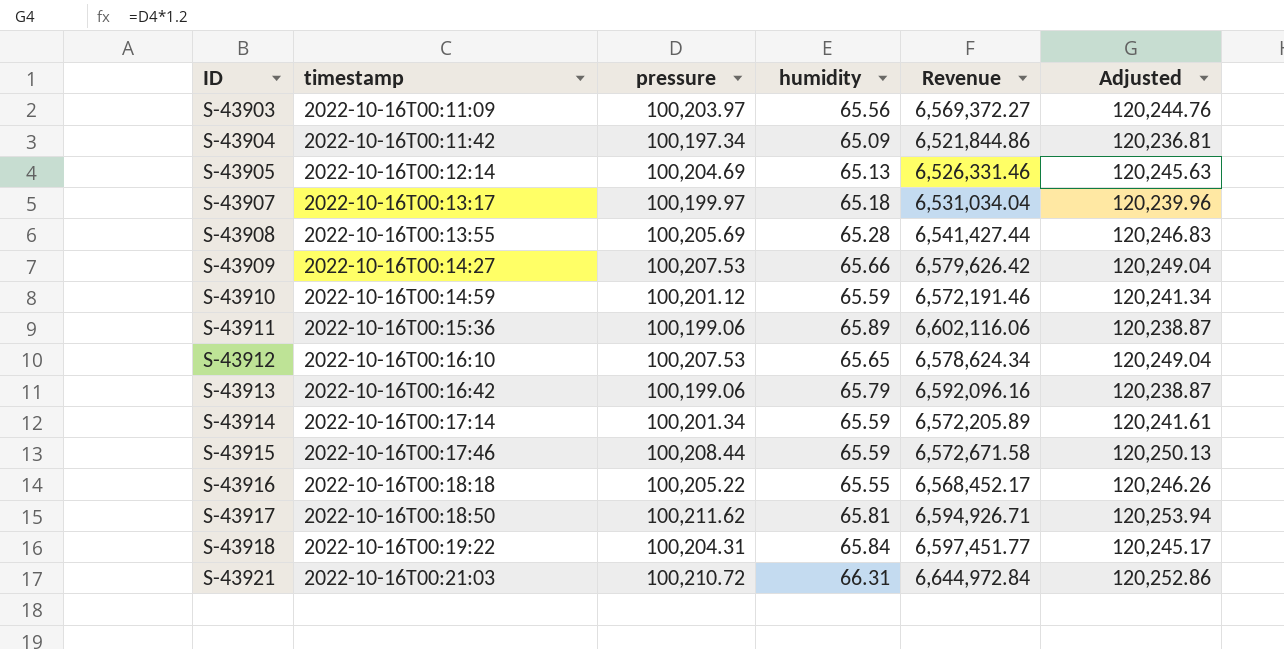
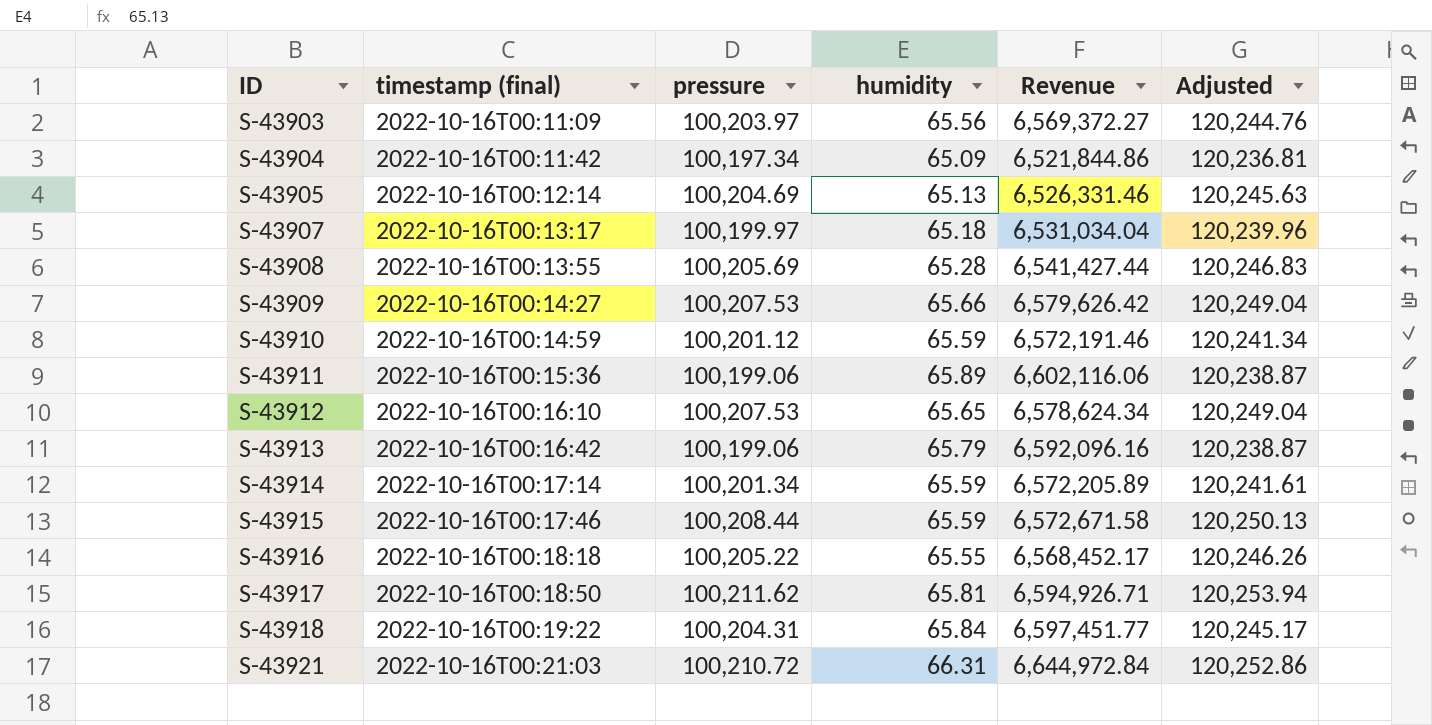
column name: timestamp -> timestamp (final)

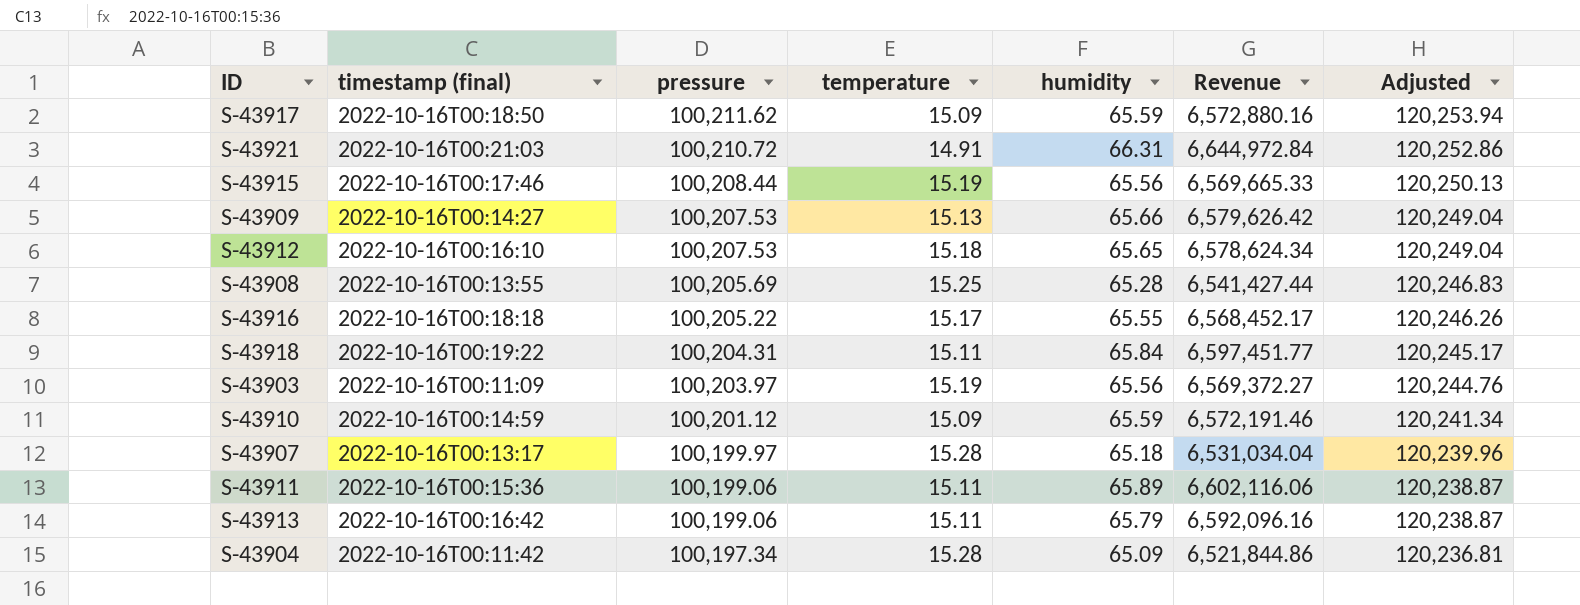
row order: ID ascending -> pressure descending
column temperature | position: none -> 4
row S-43905: 2022-10-16T00:12:14 | 100,204.69 | 65.13 | 6,526,331.46 | 120,245.63 -> none
row S-43914: 2022-10-16T00:17:14 | 100,201.34 | 65.59 | 6,572,205.89 | 120,241.61 -> none
S-43917 | humidity: 65.81 -> 65.59
S-43917 | Revenue: 6,594,926.71 -> 6,572,880.16
S-43915 | humidity: 65.59 -> 65.56
S-43915 | Revenue: 6,572,671.58 -> 6,569,665.33

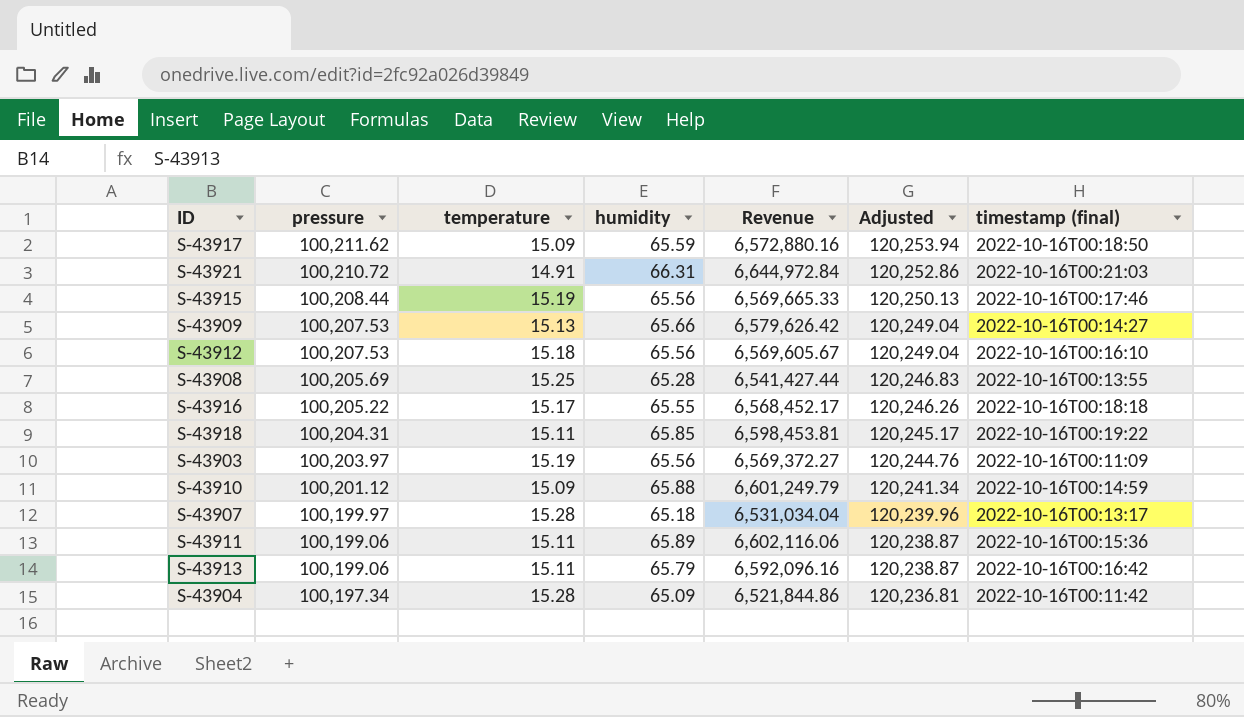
column timestamp (final) | position: 2 -> 7
S-43912 | humidity: 65.65 -> 65.56
S-43912 | Revenue: 6,578,624.34 -> 6,569,605.67
S-43918 | humidity: 65.84 -> 65.85
S-43918 | Revenue: 6,597,451.77 -> 6,598,453.81
S-43910 | humidity: 65.59 -> 65.88
S-43910 | Revenue: 6,572,191.46 -> 6,601,249.79

